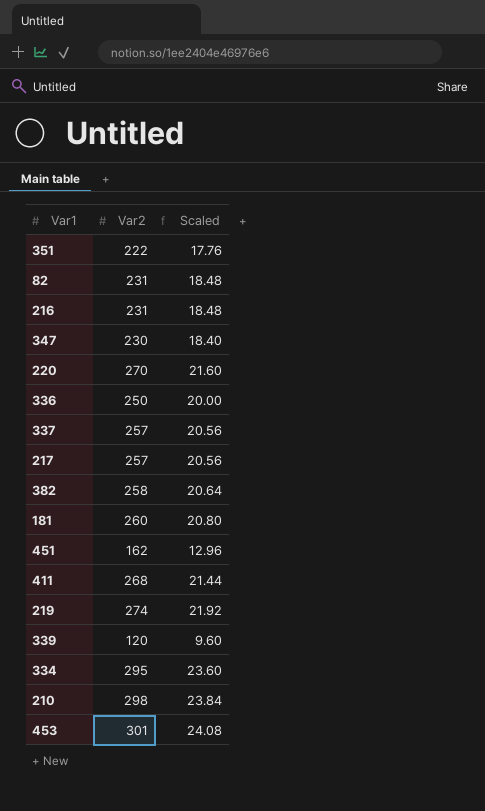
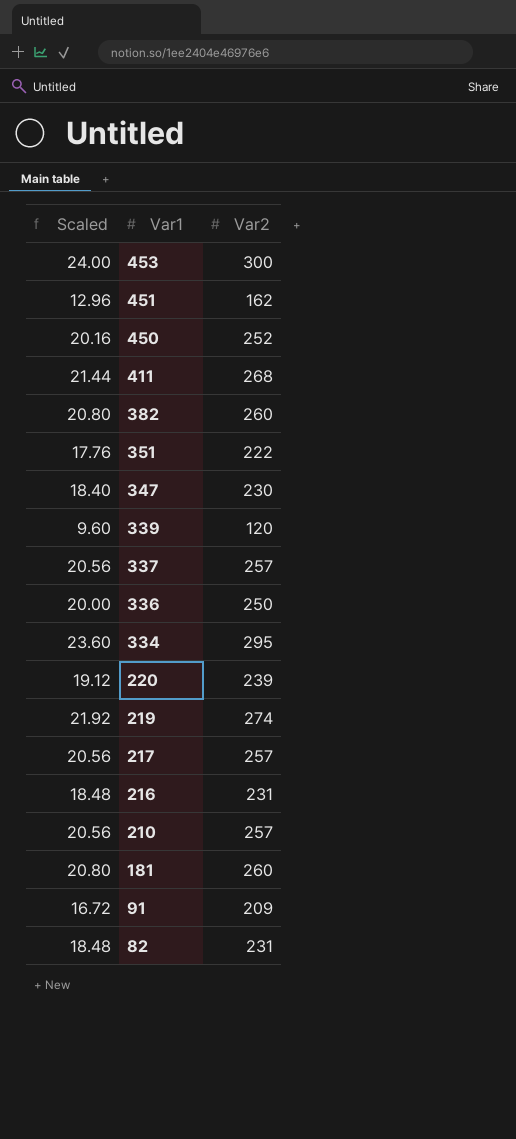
row order: none -> Var1 descending
column Scaled | position: 3 -> 1
453 | Scaled: 24.08 -> 24.00
453 | Var2: 301 -> 300
row 450: none -> 20.16 | 252
382 | Scaled: 20.64 -> 20.80
382 | Var2: 258 -> 260
220 | Scaled: 21.60 -> 19.12
220 | Var2: 270 -> 239
210 | Scaled: 23.84 -> 20.56
210 | Var2: 298 -> 257
row 91: none -> 16.72 | 209

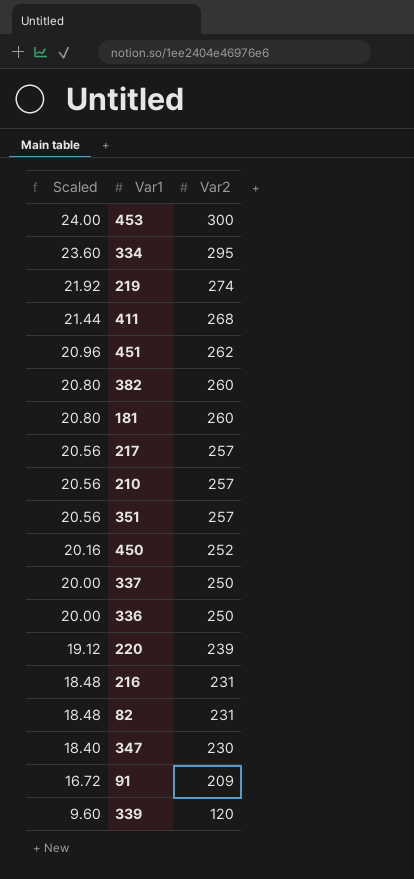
row order: Var1 descending -> Scaled descending
451 | Scaled: 12.96 -> 20.96
451 | Var2: 162 -> 262
351 | Scaled: 17.76 -> 20.56
351 | Var2: 222 -> 257
337 | Scaled: 20.56 -> 20.00
337 | Var2: 257 -> 250

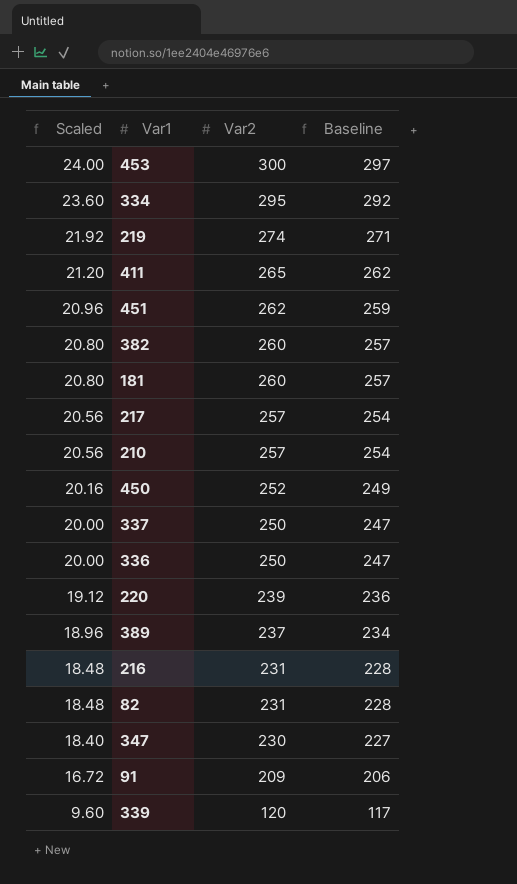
column Baseline | formula: none -> [Var2] - 3
row 351: 20.56 | 257 -> none
411 | Scaled: 21.44 -> 21.20
411 | Var2: 268 -> 265
row 389: none -> 18.96 | 237 | 234

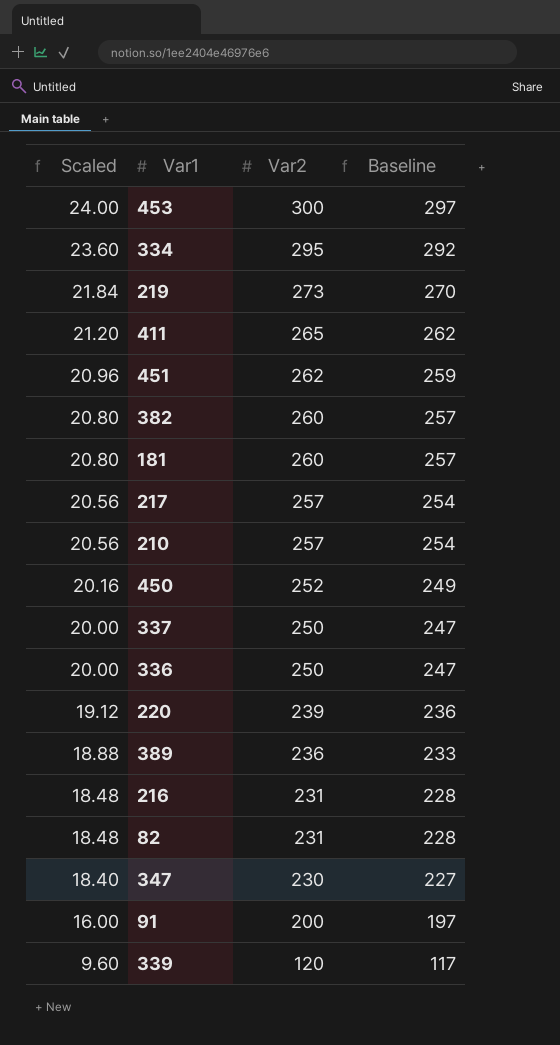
219 | Scaled: 21.92 -> 21.84
219 | Var2: 274 -> 273
219 | Baseline: 271 -> 270
389 | Scaled: 18.96 -> 18.88
389 | Var2: 237 -> 236
389 | Baseline: 234 -> 233
91 | Scaled: 16.72 -> 16.00
91 | Var2: 209 -> 200
91 | Baseline: 206 -> 197

